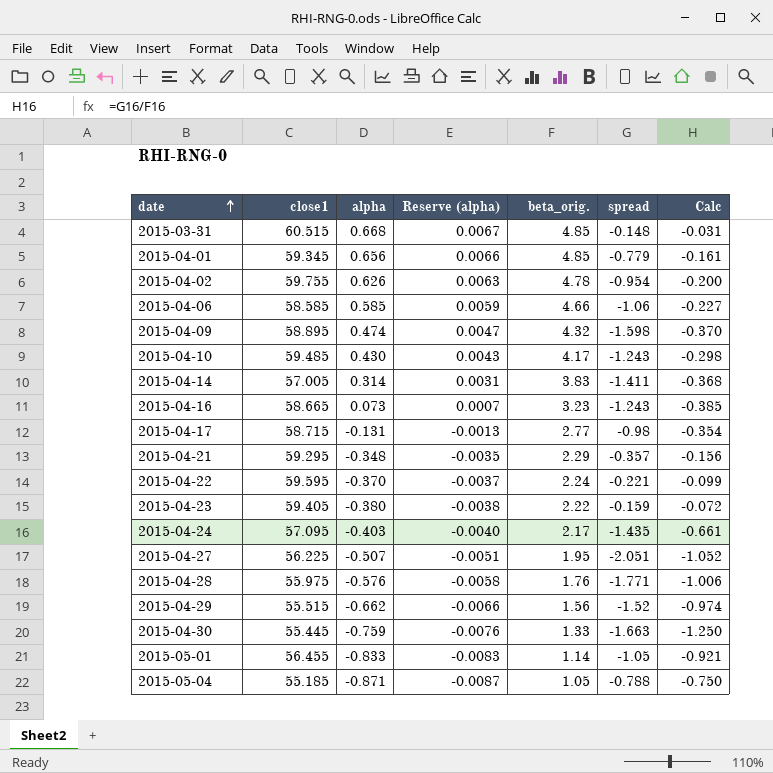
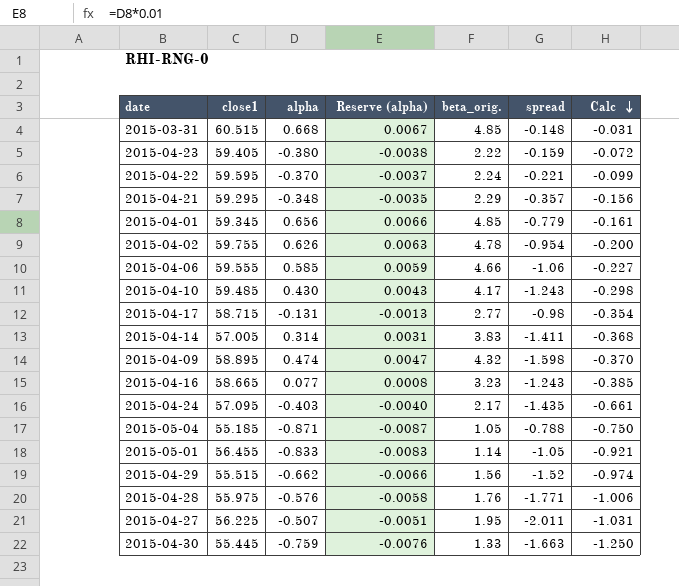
row order: date ascending -> Calc descending
2015-04-06 | close1: 58.585 -> 59.555
2015-04-16 | alpha: 0.073 -> 0.077
2015-04-16 | Reserve (alpha): 0.0007 -> 0.0008
2015-04-27 | spread: -2.051 -> -2.011
2015-04-27 | Calc: -1.052 -> -1.031

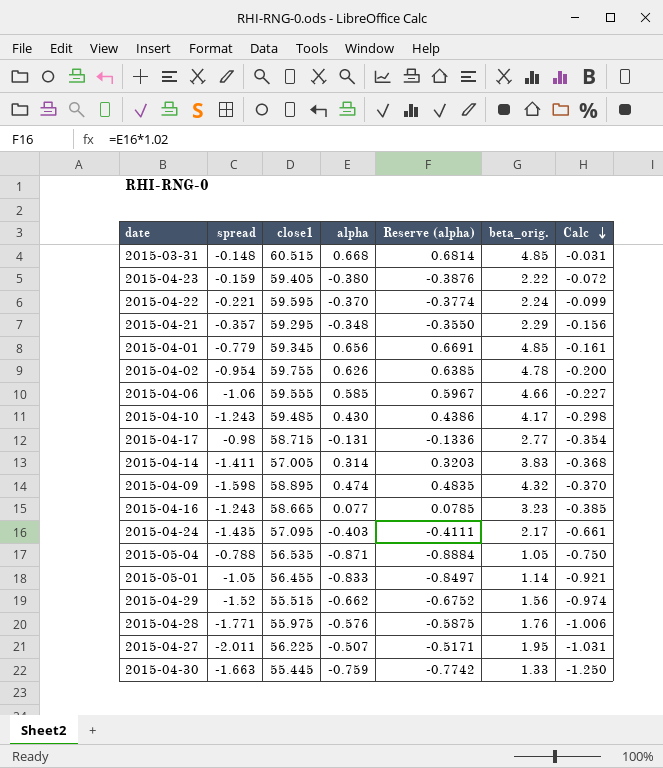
column spread | position: 6 -> 2
column Reserve (alpha) | formula: [alpha] * 0.01 -> [alpha] * 1.02
2015-05-04 | close1: 55.185 -> 56.535

